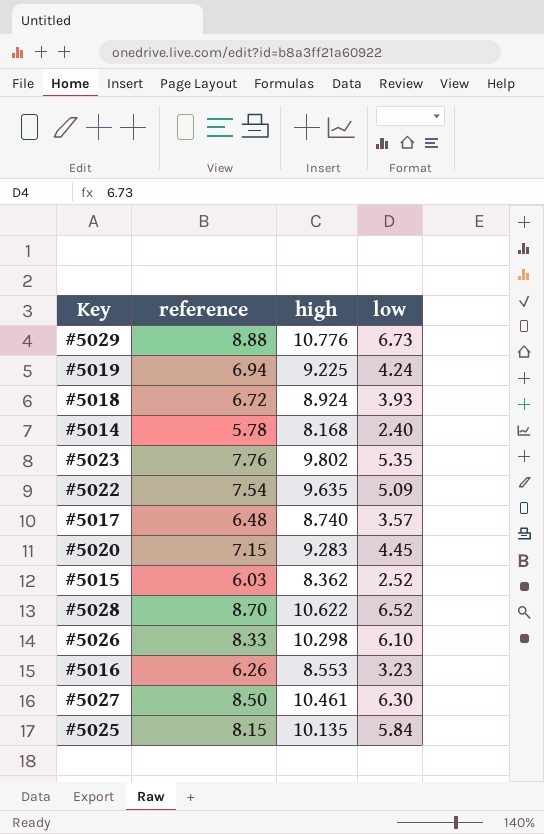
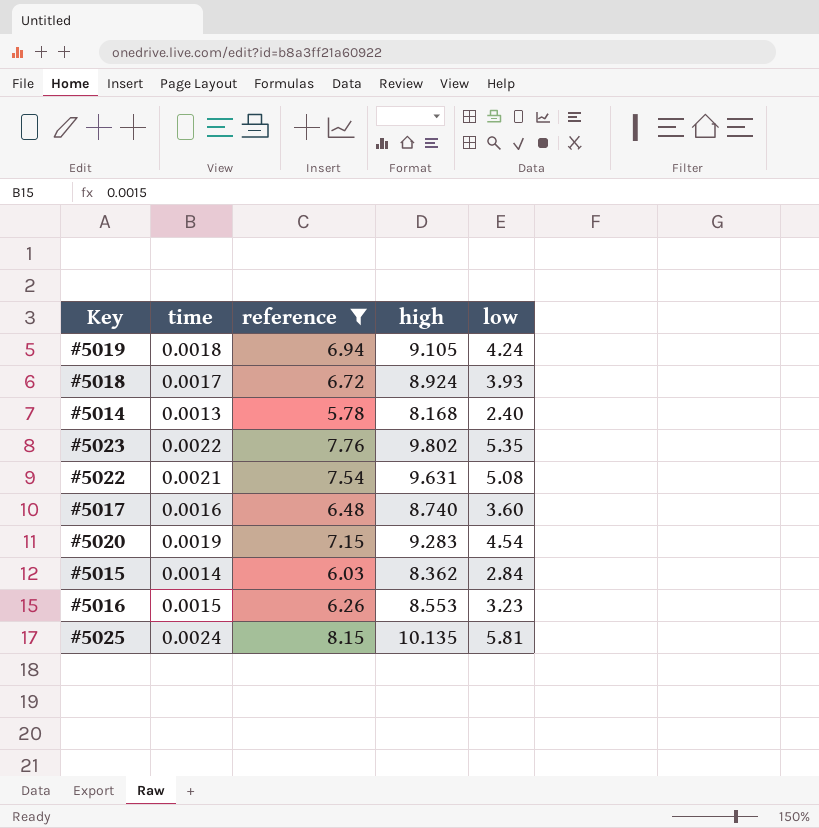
filter: none -> reference <= 8.15
column time | position: none -> 2
#5019 | high: 9.225 -> 9.105
#5022 | high: 9.635 -> 9.631
#5022 | low: 5.09 -> 5.08
#5017 | low: 3.57 -> 3.60
#5020 | low: 4.45 -> 4.54
#5015 | low: 2.52 -> 2.84
#5025 | low: 5.84 -> 5.81

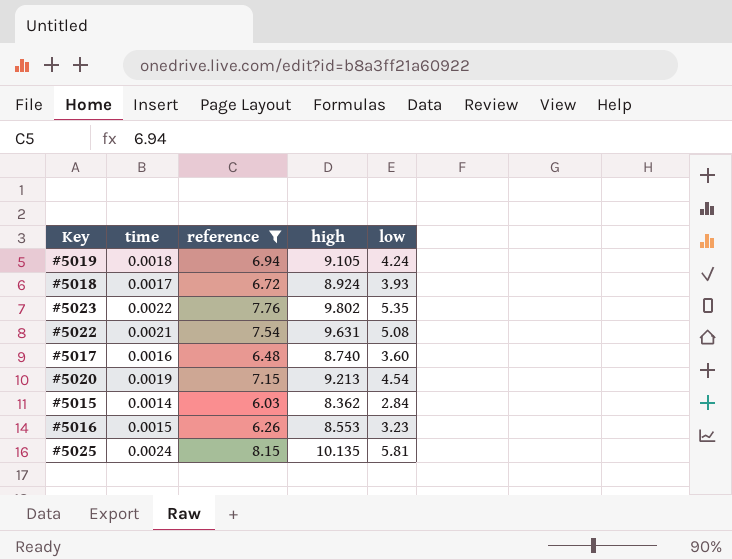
row #5014: 0.0013 | 5.78 | 8.168 | 2.40 -> none
#5020 | high: 9.283 -> 9.213

